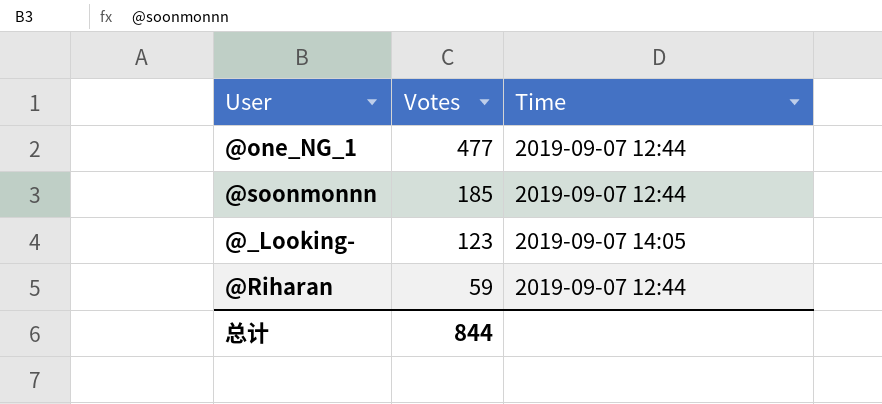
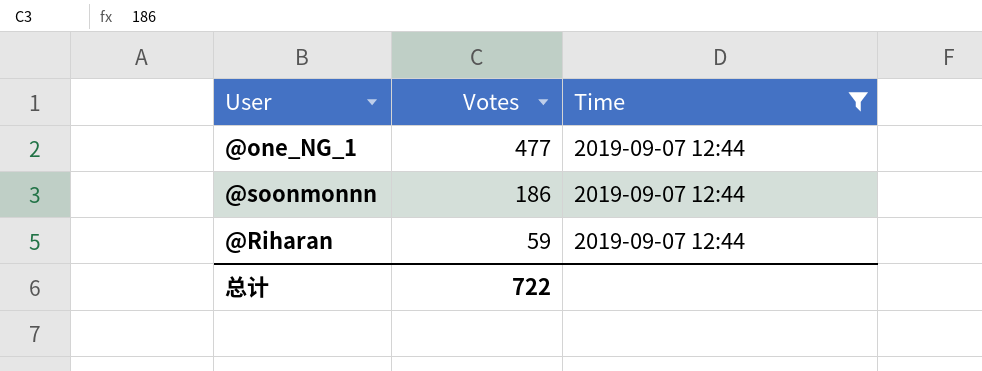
filter: none -> Time = 2019-09-07 12:44
@soonmonnn | Votes: 185 -> 186
总计 | Votes: 844 -> 722

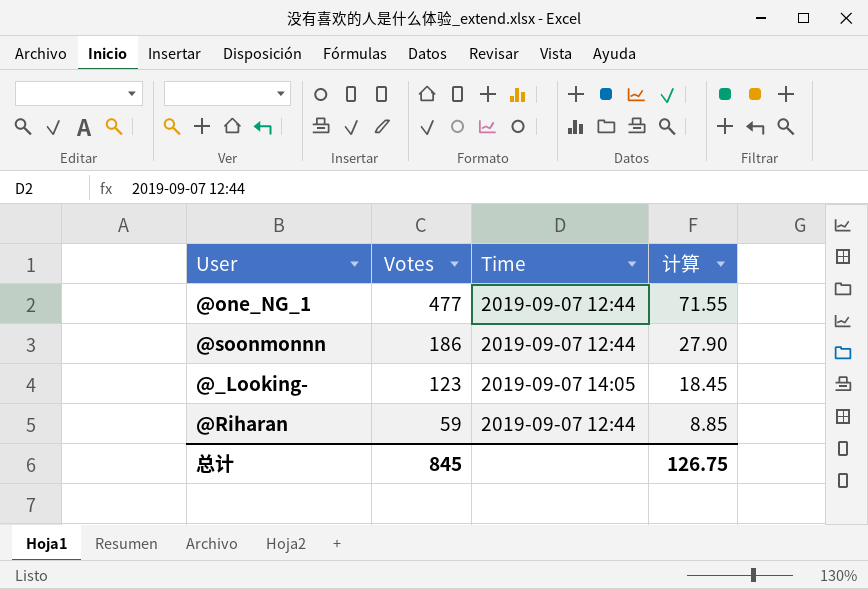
filter: Time = 2019-09-07 12:44 -> none
column 计算 | formula: none -> [Votes] * 0.15
总计 | Votes: 722 -> 845

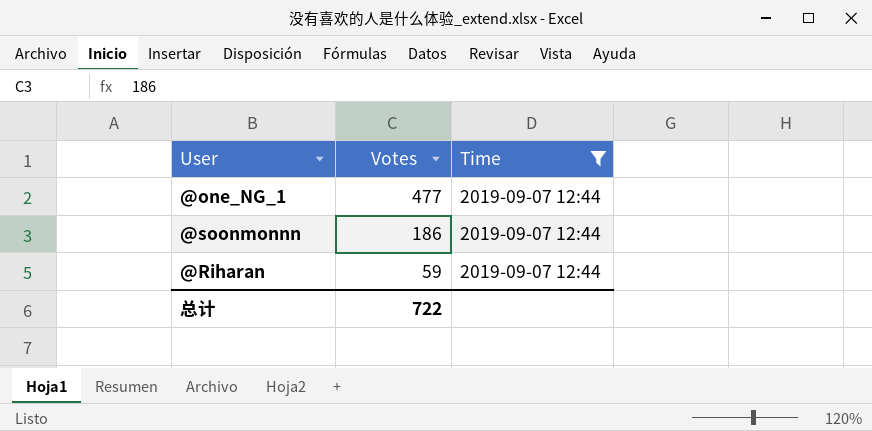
filter: none -> Time = 2019-09-07 12:44
column 计算 | formula: [Votes] * 0.15 -> none
总计 | Votes: 845 -> 722

